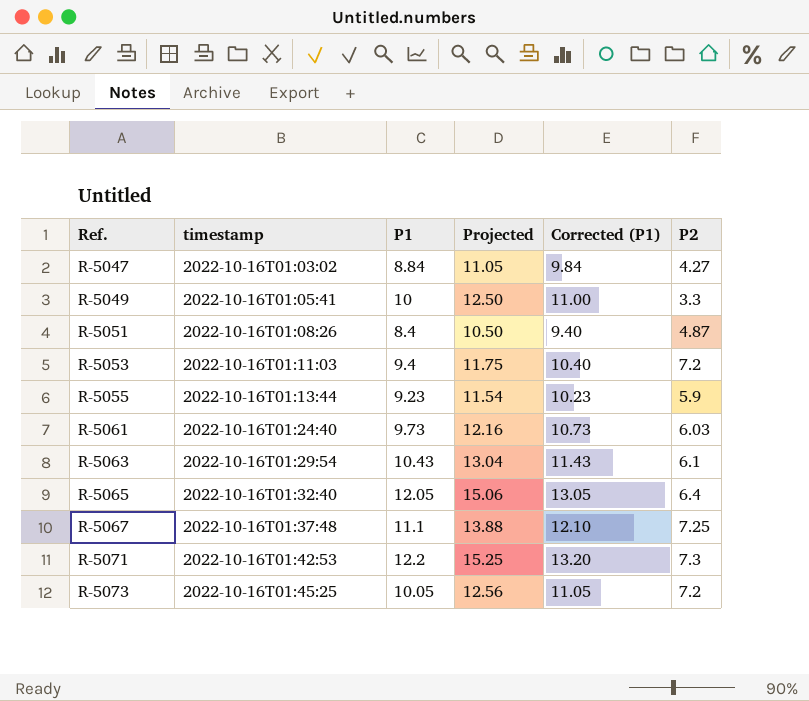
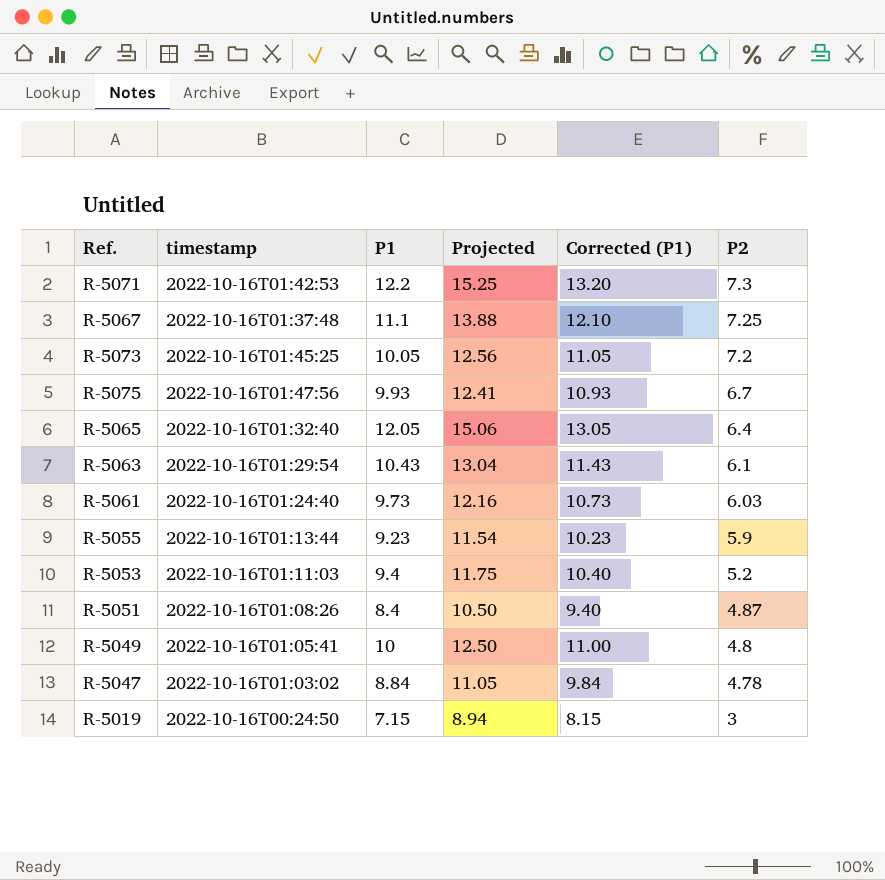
row order: Ref. ascending -> P2 descending
row R-5075: none -> 2022-10-16T01:47:56 | 9.93 | 12.41 | 10.93 | 6.7
R-5053 | P2: 7.2 -> 5.2
R-5049 | P2: 3.3 -> 4.8
R-5047 | P2: 4.27 -> 4.78
row R-5019: none -> 2022-10-16T00:24:50 | 7.15 | 8.94 | 8.15 | 3

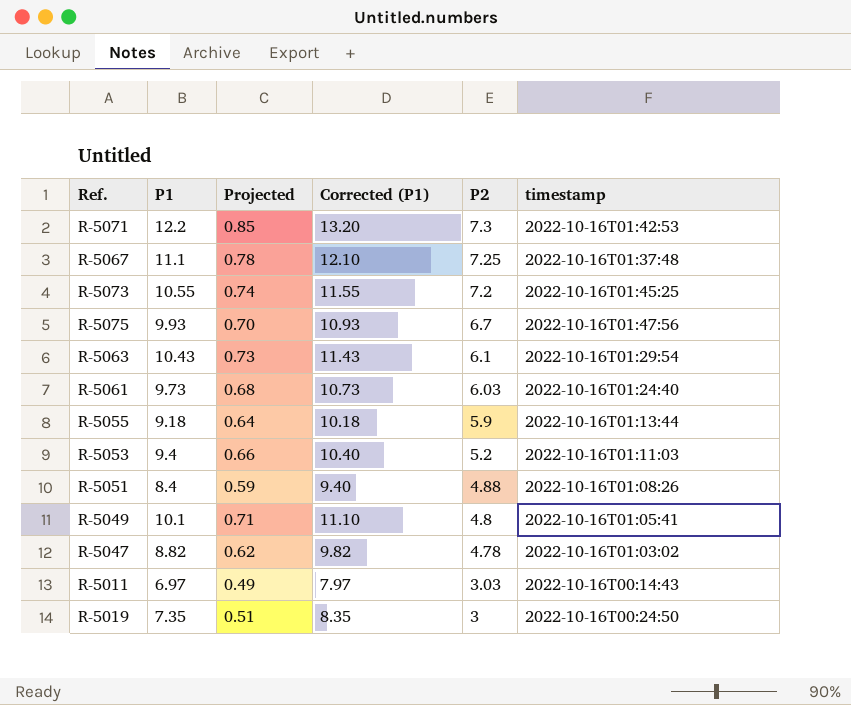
column Projected | formula: [P1] * 1.25 -> [P1] * 0.07
column timestamp | position: 2 -> 6
row R-5065: 2022-10-16T01:32:40 | 12.05 | 15.06 | 13.05 | 6.4 -> none
R-5073 | P1: 10.05 -> 10.55
R-5073 | Corrected (P1): 11.05 -> 11.55
R-5055 | P1: 9.23 -> 9.18
R-5055 | Corrected (P1): 10.23 -> 10.18
R-5051 | P2: 4.87 -> 4.88
R-5049 | P1: 10 -> 10.1
R-5049 | Corrected (P1): 11.00 -> 11.10
R-5047 | P1: 8.84 -> 8.82
R-5047 | Corrected (P1): 9.84 -> 9.82
row R-5011: none -> 6.97 | 0.49 | 7.97 | 3.03 | 2022-10-16T00:14:43
R-5019 | P1: 7.15 -> 7.35
R-5019 | Corrected (P1): 8.15 -> 8.35

